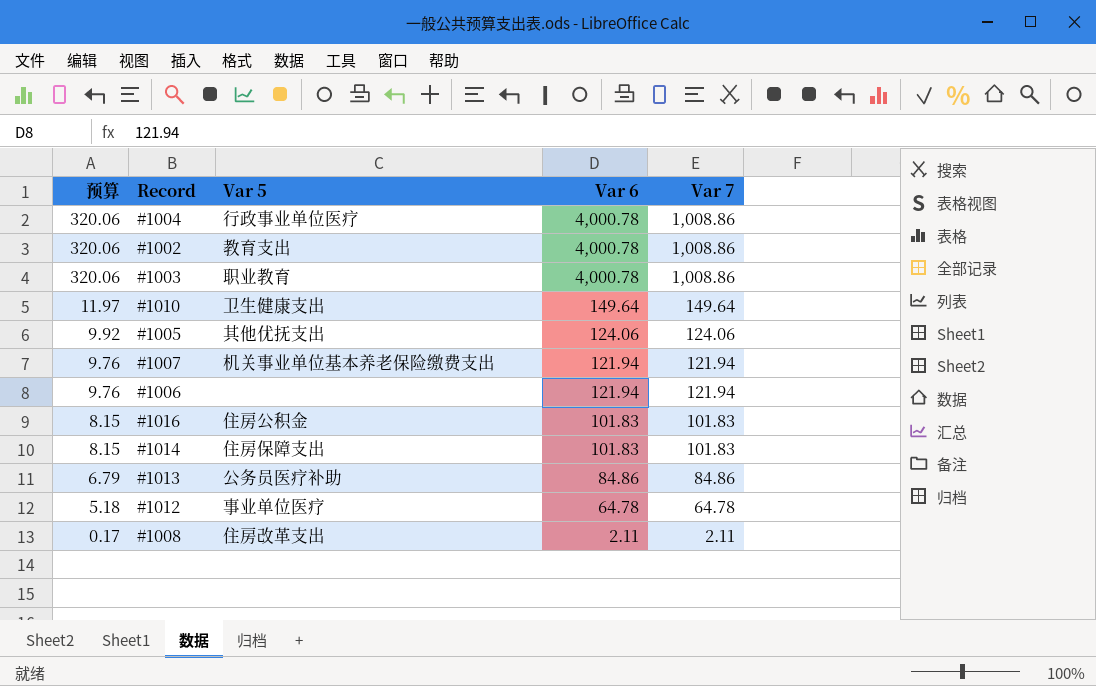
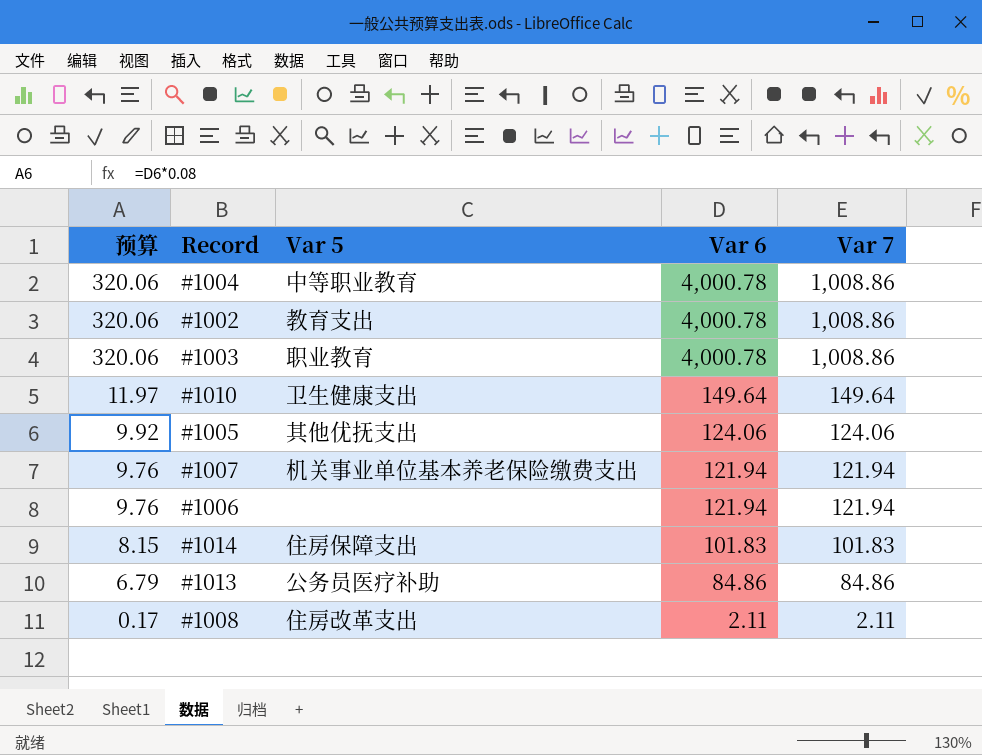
row #1016: 8.15 | 住房公积金 | 101.83 | 101.83 -> none
row #1012: 5.18 | 事业单位医疗 | 64.78 | 64.78 -> none
#1004 | Var 5: 行政事业单位医疗 -> 中等职业教育

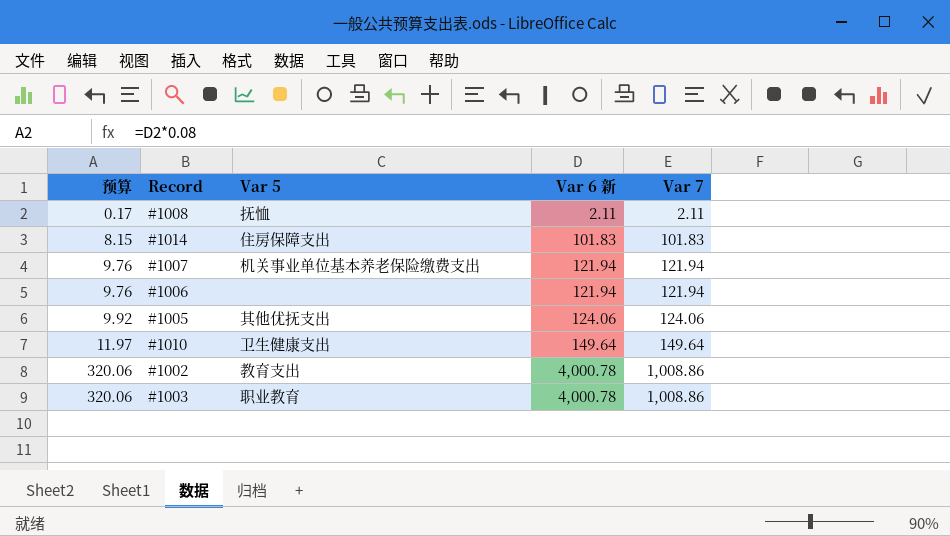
row order: 预算 descending -> 预算 ascending
column name: Var 6 -> Var 6 新
row #1004: 320.06 | 中等职业教育 | 4,000.78 | 1,008.86 -> none
row #1013: 6.79 | 公务员医疗补助 | 84.86 | 84.86 -> none
#1008 | Var 5: 住房改革支出 -> 抚恤

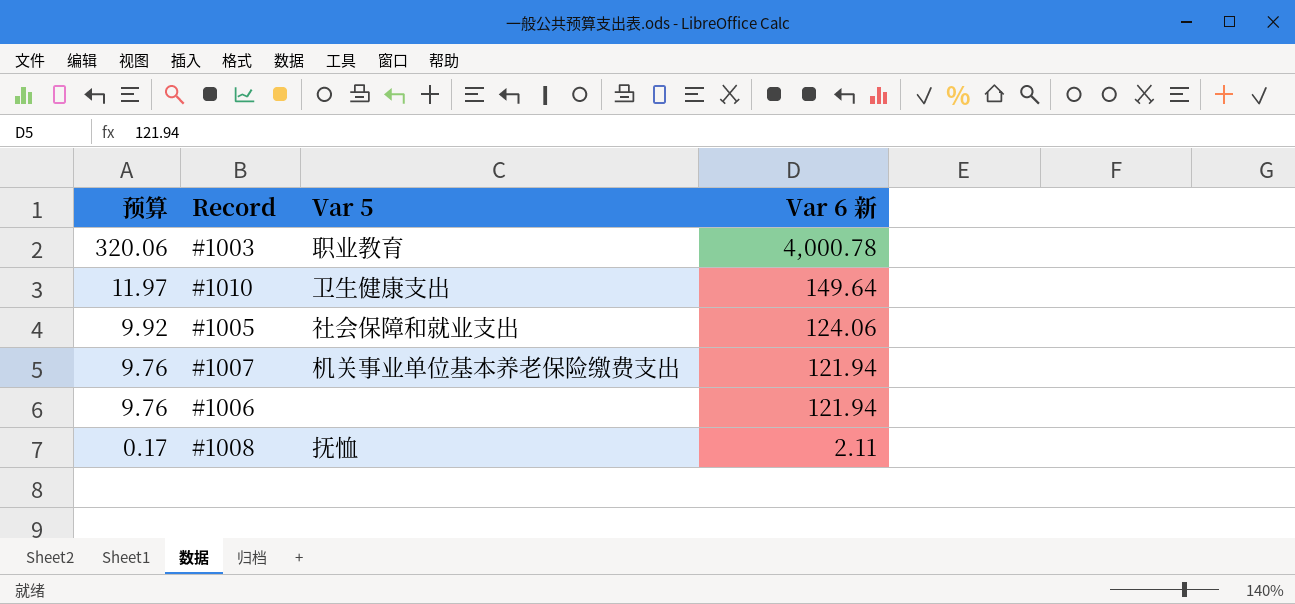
row order: 预算 ascending -> 预算 descending
column Var 7 | position: 5 -> none
row #1014: 8.15 | 住房保障支出 | 101.83 | 101.83 -> none
row #1002: 320.06 | 教育支出 | 4,000.78 | 1,008.86 -> none
#1005 | Var 5: 其他优抚支出 -> 社会保障和就业支出

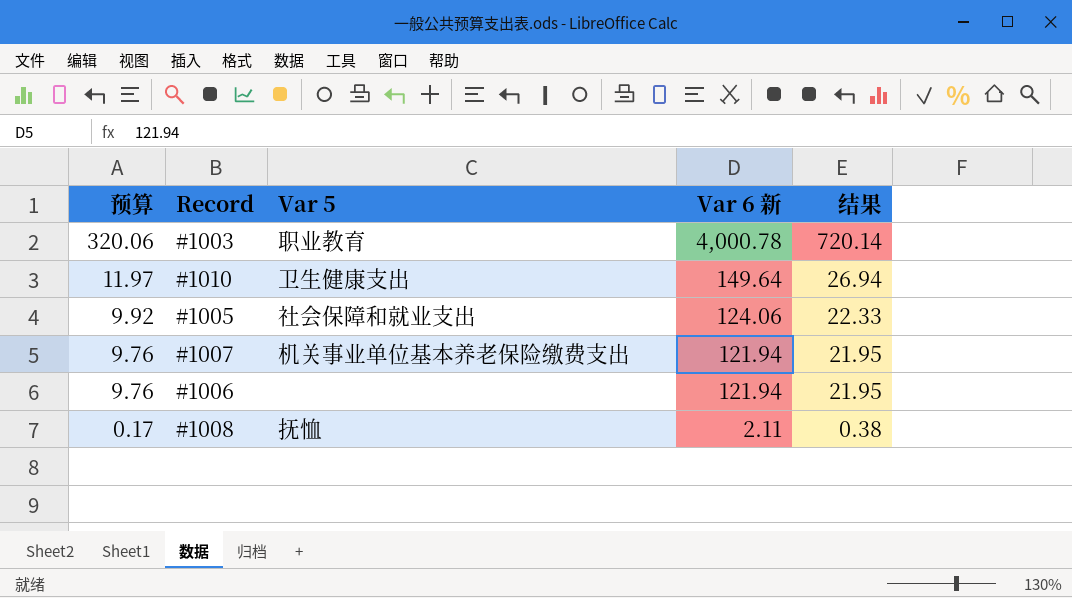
column 结果 | formula: none -> [Var 6 新] * 0.18

